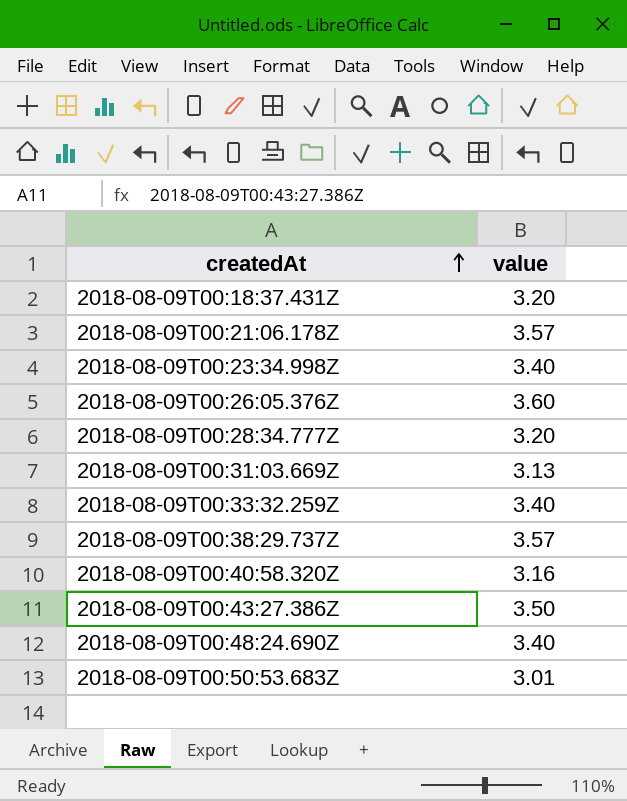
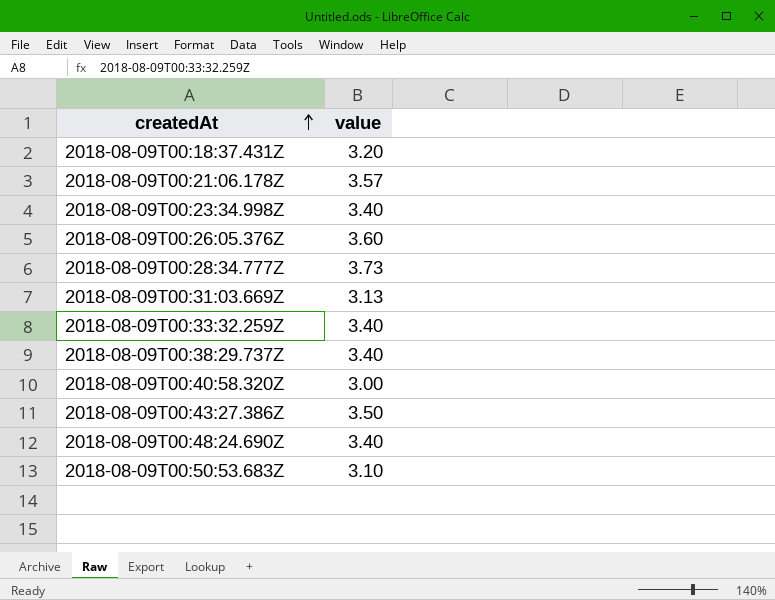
2018-08-09T00:28:34.777Z | value: 3.20 -> 3.73
2018-08-09T00:38:29.737Z | value: 3.57 -> 3.40
2018-08-09T00:40:58.320Z | value: 3.16 -> 3.00
2018-08-09T00:50:53.683Z | value: 3.01 -> 3.10

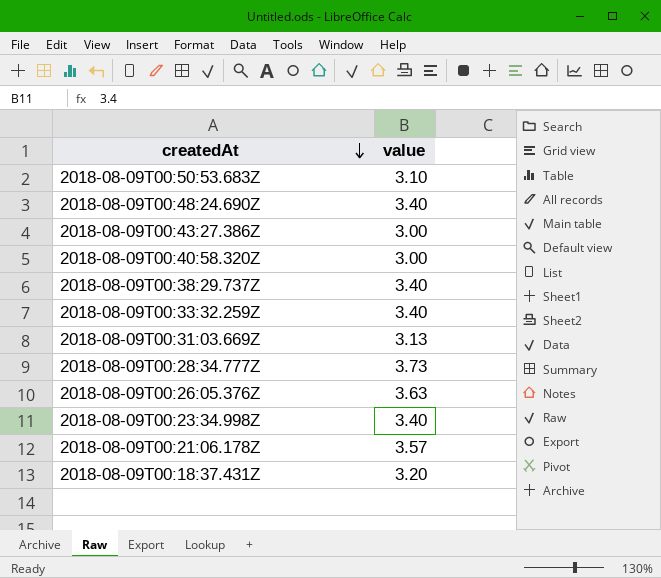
row order: createdAt ascending -> createdAt descending
2018-08-09T00:43:27.386Z | value: 3.50 -> 3.00
2018-08-09T00:26:05.376Z | value: 3.60 -> 3.63

